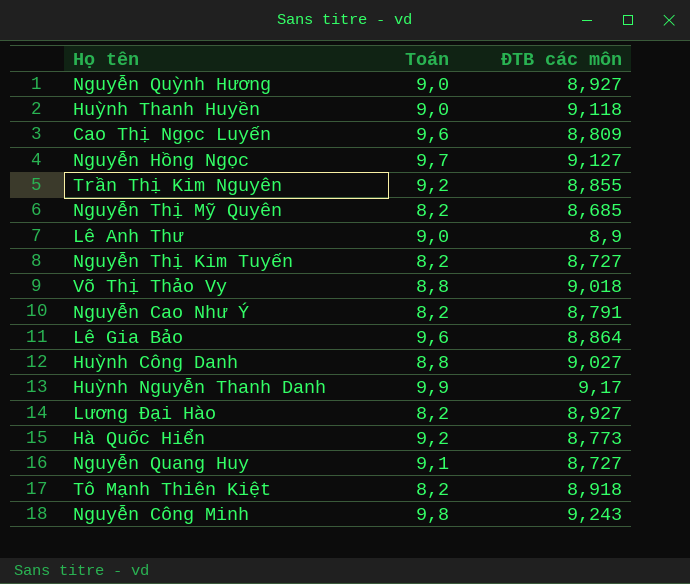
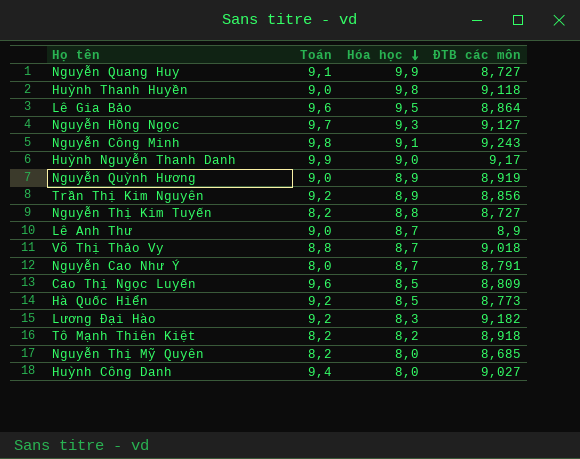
row order: none -> Hóa học descending
column Hóa học | position: none -> 3
Nguyễn Quỳnh Hương | ĐTB các môn: 8,927 -> 8,919
Trần Thị Kim Nguyên | ĐTB các môn: 8,855 -> 8,856
Nguyễn Cao Như Ý | Toán: 8,2 -> 8,0
Lương Đại Hào | Toán: 8,2 -> 9,2
Lương Đại Hào | ĐTB các môn: 8,927 -> 9,182
Huỳnh Công Danh | Toán: 8,8 -> 9,4

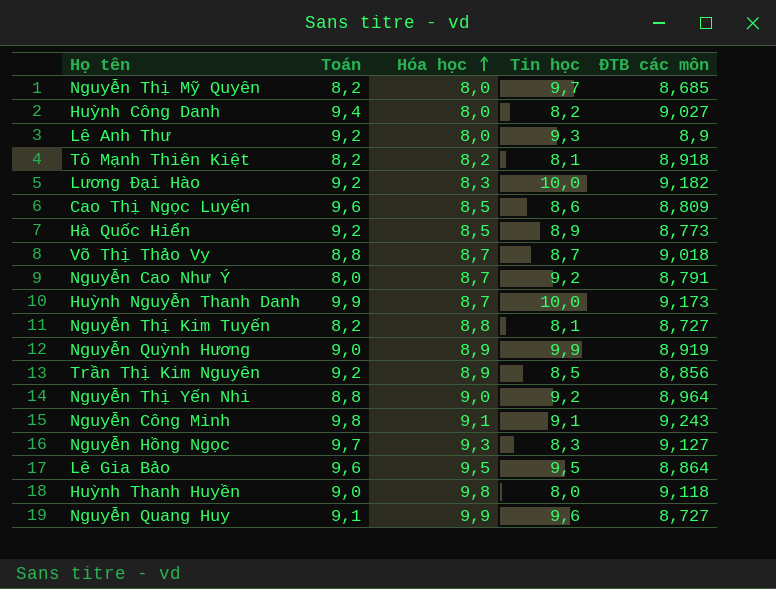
row order: Hóa học descending -> Hóa học ascending
column Tin học | position: none -> 4
Lê Anh Thư | Toán: 9,0 -> 9,2
Lê Anh Thư | Hóa học: 8,7 -> 8,0
Huỳnh Nguyễn Thanh Danh | Hóa học: 9,0 -> 8,7
Huỳnh Nguyễn Thanh Danh | ĐTB các môn: 9,17 -> 9,173
row Nguyễn Thị Yến Nhi: none -> 8,8 | 9,0 | 9,2 | 8,964

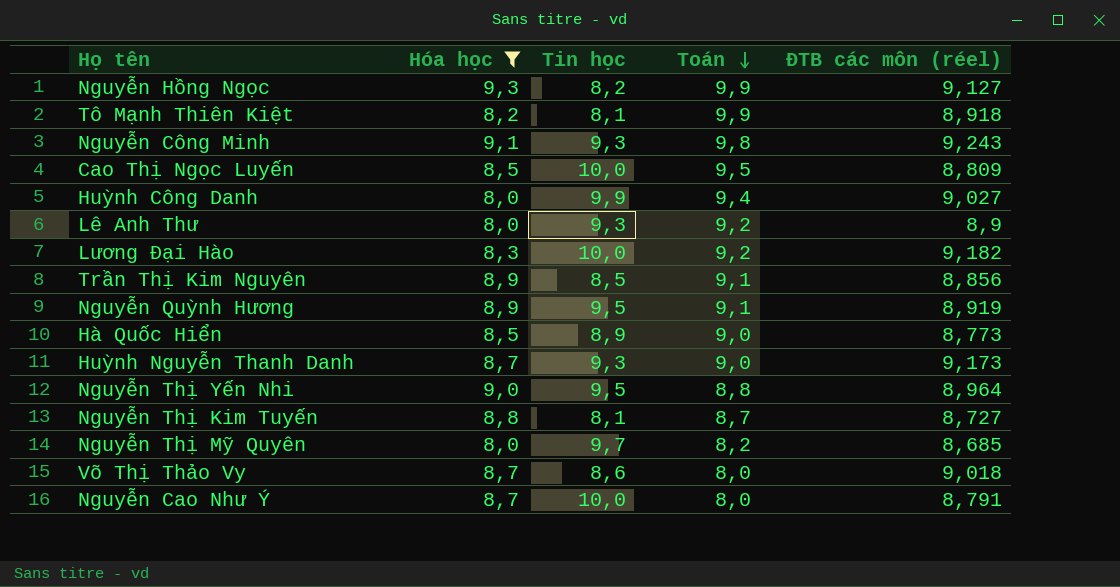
filter: none -> Hóa học <= 9,3
row order: Hóa học ascending -> Toán descending
column Toán | position: 2 -> 4
column name: ĐTB các môn -> ĐTB các môn (réel)
Nguyễn Hồng Ngọc | Tin học: 8,3 -> 8,2
Nguyễn Hồng Ngọc | Toán: 9,7 -> 9,9
Tô Mạnh Thiên Kiệt | Toán: 8,2 -> 9,9
Nguyễn Công Minh | Tin học: 9,1 -> 9,3
Cao Thị Ngọc Luyến | Tin học: 8,6 -> 10,0
Cao Thị Ngọc Luyến | Toán: 9,6 -> 9,5
Huỳnh Công Danh | Tin học: 8,2 -> 9,9
Trần Thị Kim Nguyên | Toán: 9,2 -> 9,1
Nguyễn Quỳnh Hương | Tin học: 9,9 -> 9,5
Nguyễn Quỳnh Hương | Toán: 9,0 -> 9,1
Hà Quốc Hiển | Toán: 9,2 -> 9,0
Huỳnh Nguyễn Thanh Danh | Tin học: 10,0 -> 9,3
Huỳnh Nguyễn Thanh Danh | Toán: 9,9 -> 9,0
Nguyễn Thị Yến Nhi | Tin học: 9,2 -> 9,5
Nguyễn Thị Kim Tuyến | Toán: 8,2 -> 8,7
Võ Thị Thảo Vy | Tin học: 8,7 -> 8,6
Võ Thị Thảo Vy | Toán: 8,8 -> 8,0
Nguyễn Cao Như Ý | Tin học: 9,2 -> 10,0

